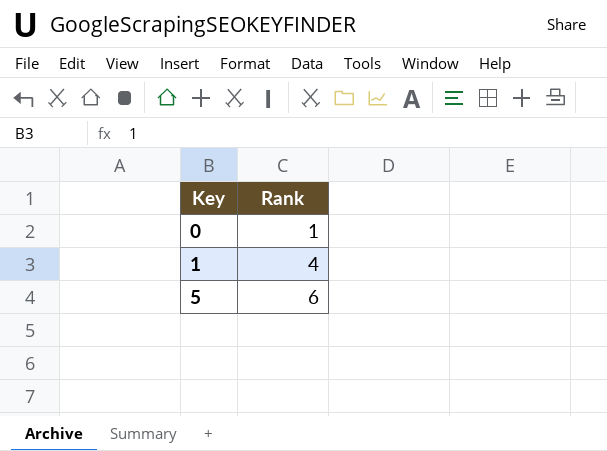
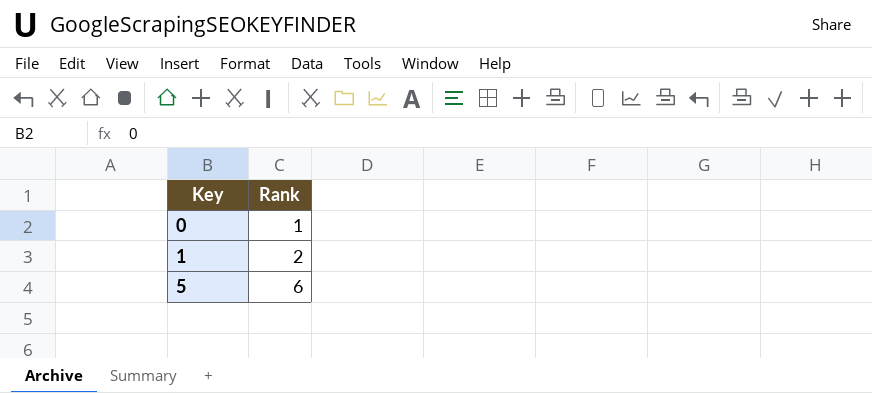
1 | Rank: 4 -> 2

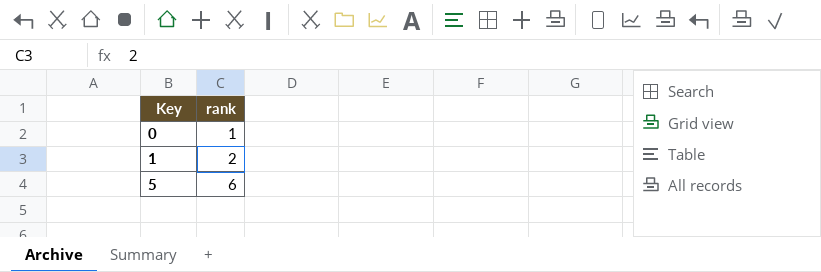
column name: Rank -> rank

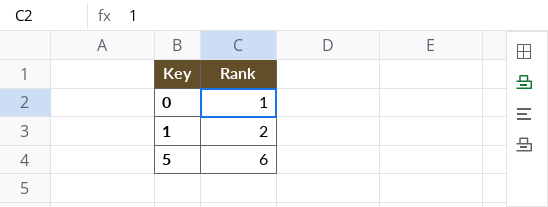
column name: rank -> Rank

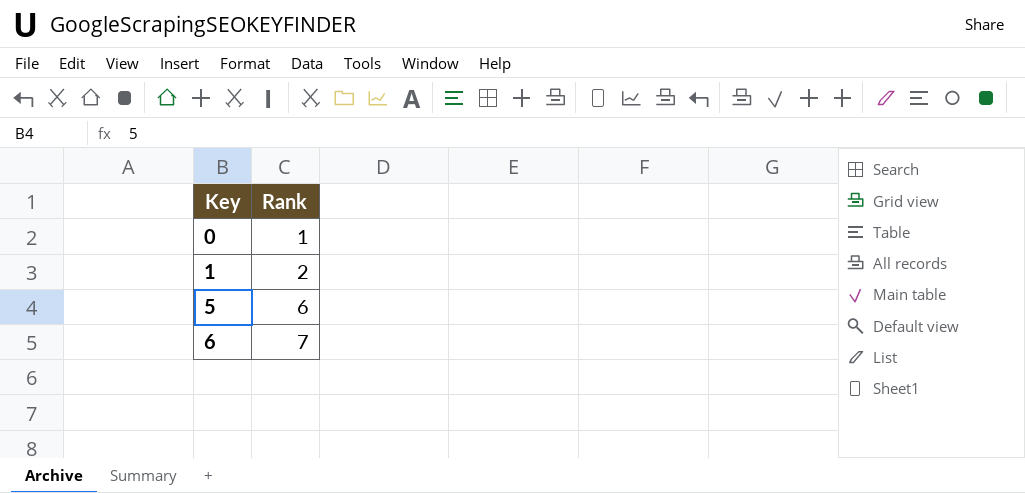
row 6: none -> 7

